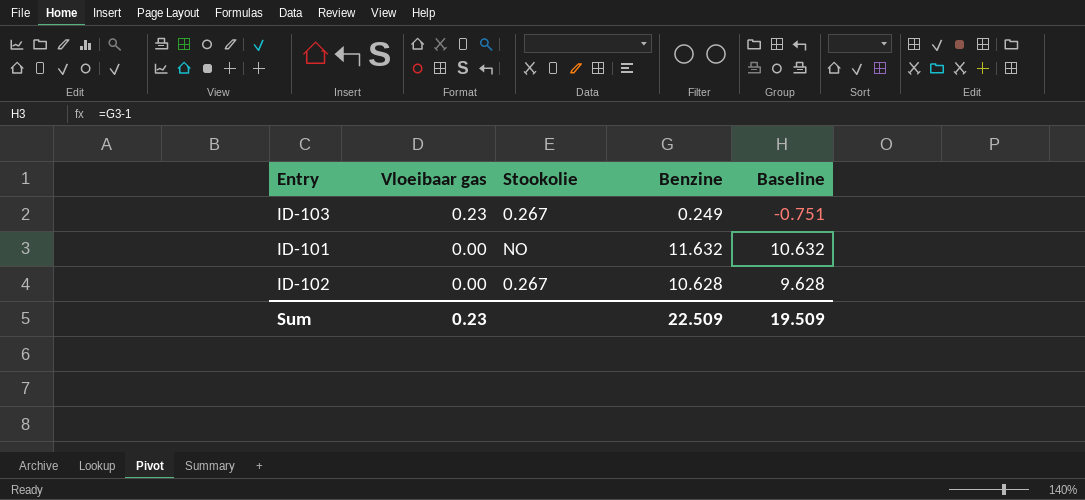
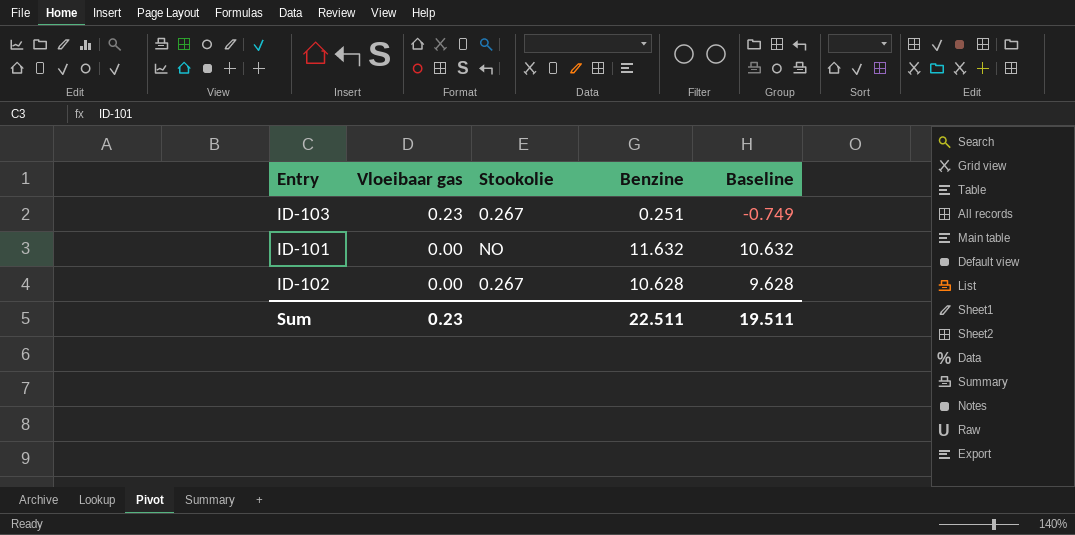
ID-103 | Benzine: 0.249 -> 0.251
ID-103 | Baseline: -0.751 -> -0.749
Sum | Benzine: 22.509 -> 22.511
Sum | Baseline: 19.509 -> 19.511

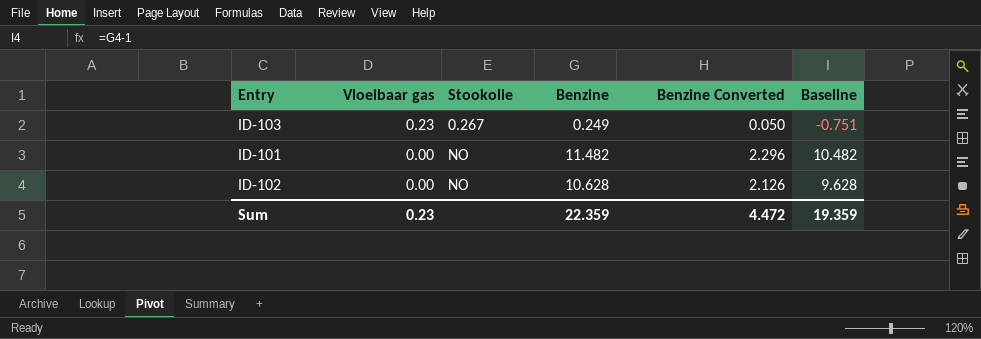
column Benzine Converted | formula: none -> [Benzine] * 0.2
ID-103 | Benzine: 0.251 -> 0.249
ID-103 | Baseline: -0.749 -> -0.751
ID-101 | Benzine: 11.632 -> 11.482
ID-101 | Baseline: 10.632 -> 10.482
ID-102 | Stookolie: 0.267 -> NO
Sum | Benzine: 22.511 -> 22.359
Sum | Baseline: 19.511 -> 19.359

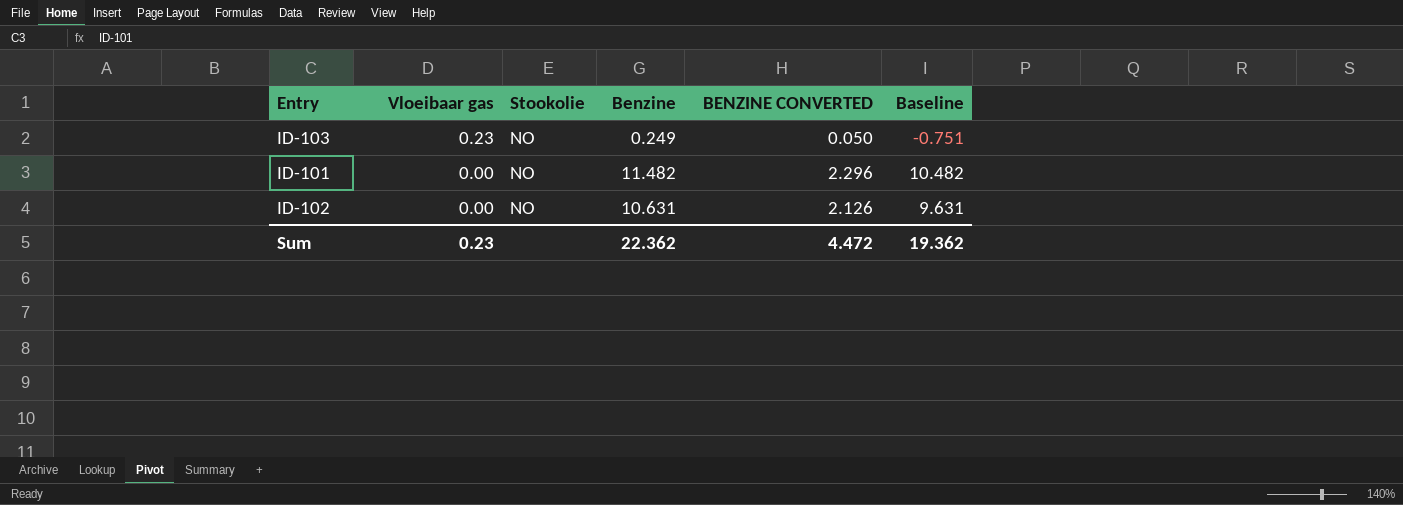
column name: Benzine Converted -> BENZINE CONVERTED
ID-103 | Stookolie: 0.267 -> NO
ID-102 | Benzine: 10.628 -> 10.631
ID-102 | Baseline: 9.628 -> 9.631
Sum | Benzine: 22.359 -> 22.362
Sum | Baseline: 19.359 -> 19.362

